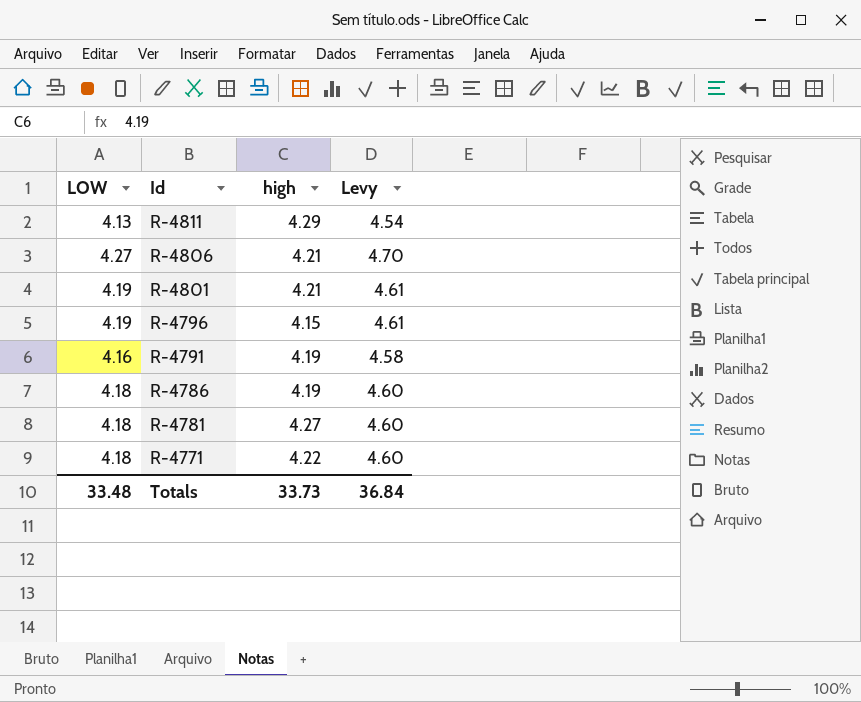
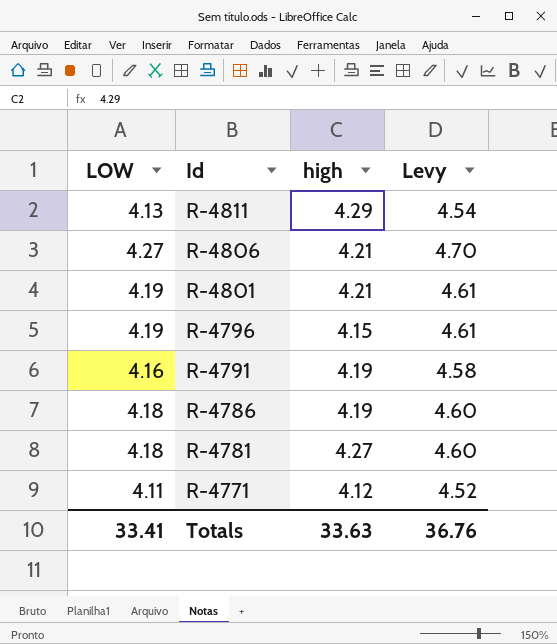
R-4771 | LOW: 4.18 -> 4.11
R-4771 | high: 4.22 -> 4.12
R-4771 | Levy: 4.60 -> 4.52
Totals | LOW: 33.48 -> 33.41
Totals | high: 33.73 -> 33.63
Totals | Levy: 36.84 -> 36.76

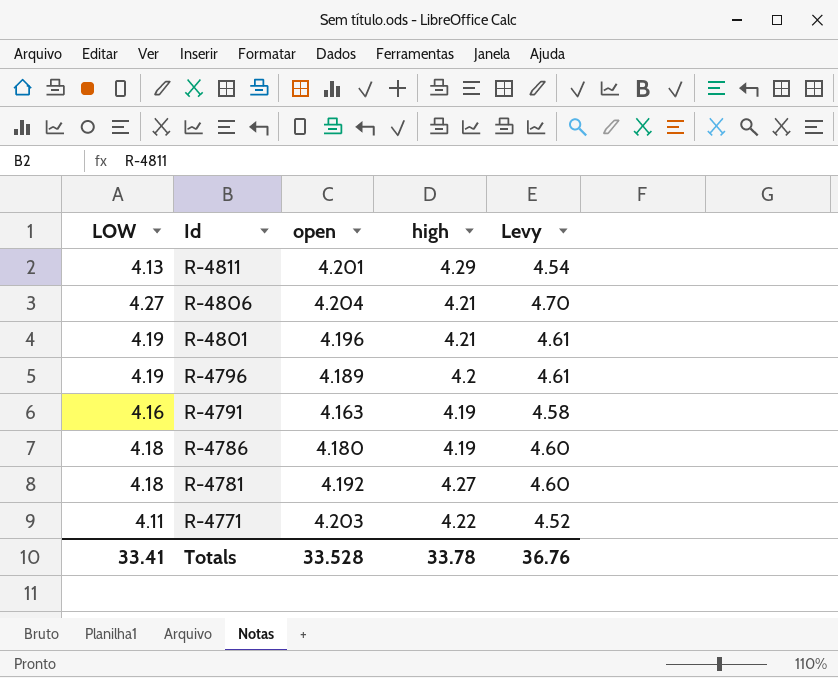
column open | position: none -> 3
R-4796 | high: 4.15 -> 4.2
R-4771 | high: 4.12 -> 4.22
Totals | high: 33.63 -> 33.78

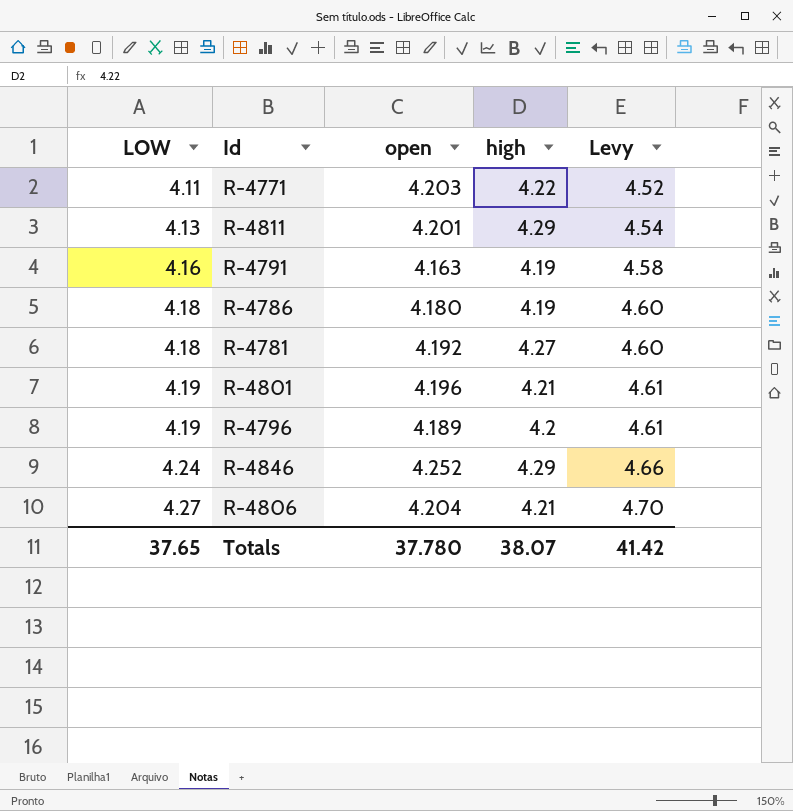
row order: Id descending -> LOW ascending
row R-4846: none -> 4.24 | 4.252 | 4.29 | 4.66
Totals | LOW: 33.41 -> 37.65
Totals | open: 33.528 -> 37.780
Totals | high: 33.78 -> 38.07
Totals | Levy: 36.76 -> 41.42

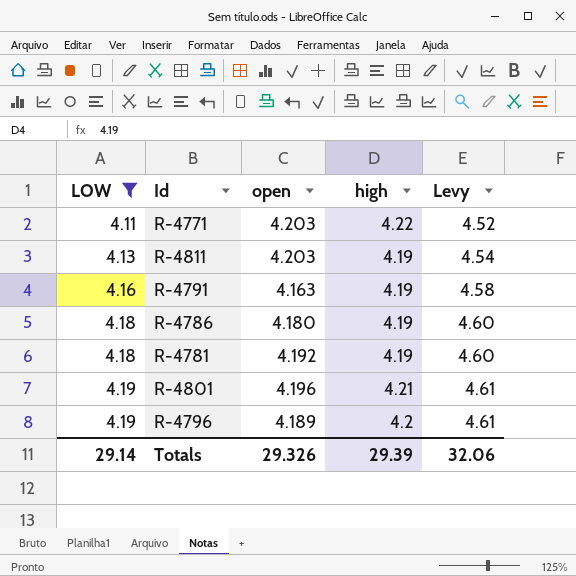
filter: none -> LOW <= 4.19
R-4811 | open: 4.201 -> 4.203
R-4811 | high: 4.29 -> 4.19
R-4781 | high: 4.27 -> 4.19
Totals | LOW: 37.65 -> 29.14
Totals | open: 37.780 -> 29.326
Totals | high: 38.07 -> 29.39
Totals | Levy: 41.42 -> 32.06

